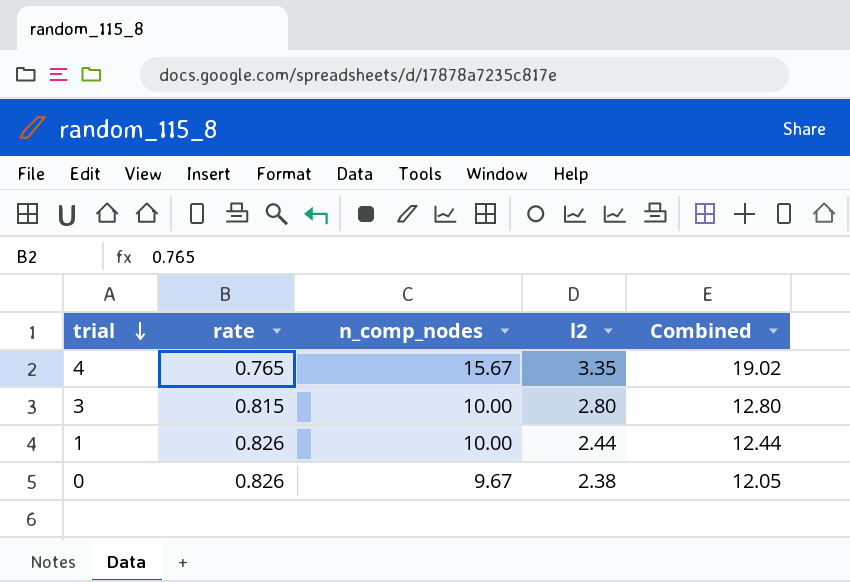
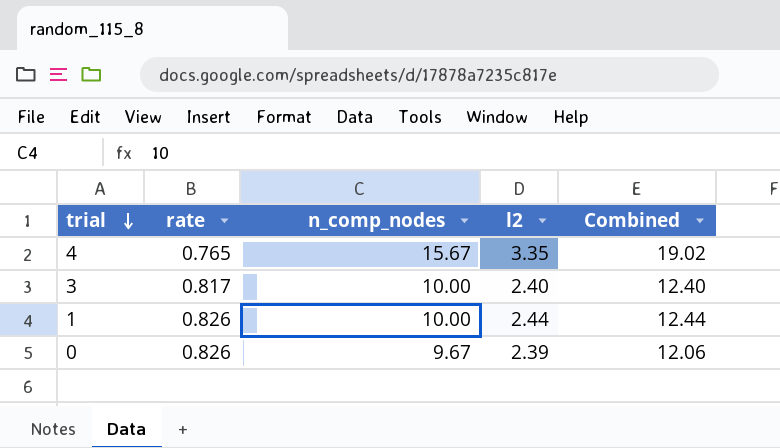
3 | rate: 0.815 -> 0.817
3 | l2: 2.80 -> 2.40
3 | Combined: 12.80 -> 12.40
0 | l2: 2.38 -> 2.39
0 | Combined: 12.05 -> 12.06

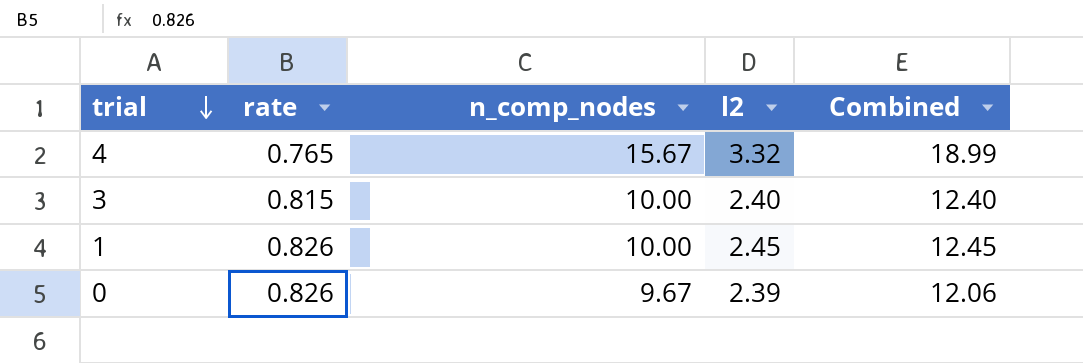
4 | l2: 3.35 -> 3.32
4 | Combined: 19.02 -> 18.99
3 | rate: 0.817 -> 0.815
1 | l2: 2.44 -> 2.45
1 | Combined: 12.44 -> 12.45

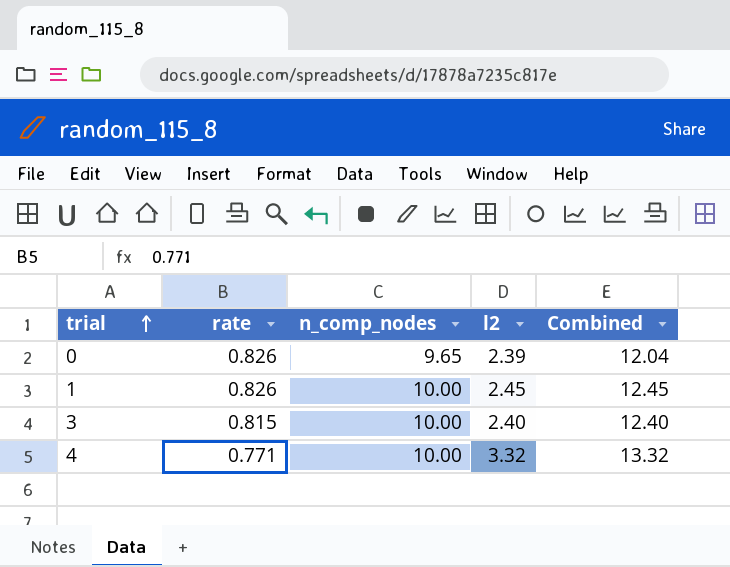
row order: trial descending -> trial ascending
0 | n_comp_nodes: 9.67 -> 9.65
0 | Combined: 12.06 -> 12.04
4 | rate: 0.765 -> 0.771
4 | n_comp_nodes: 15.67 -> 10.00
4 | Combined: 18.99 -> 13.32

